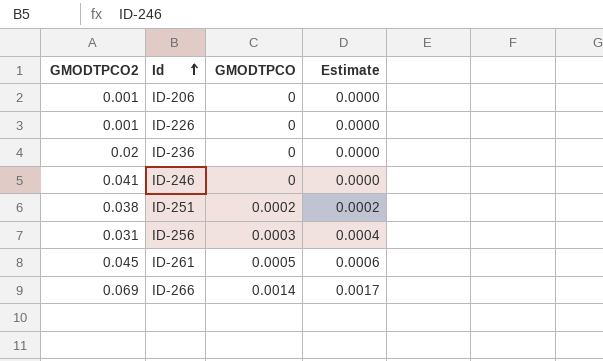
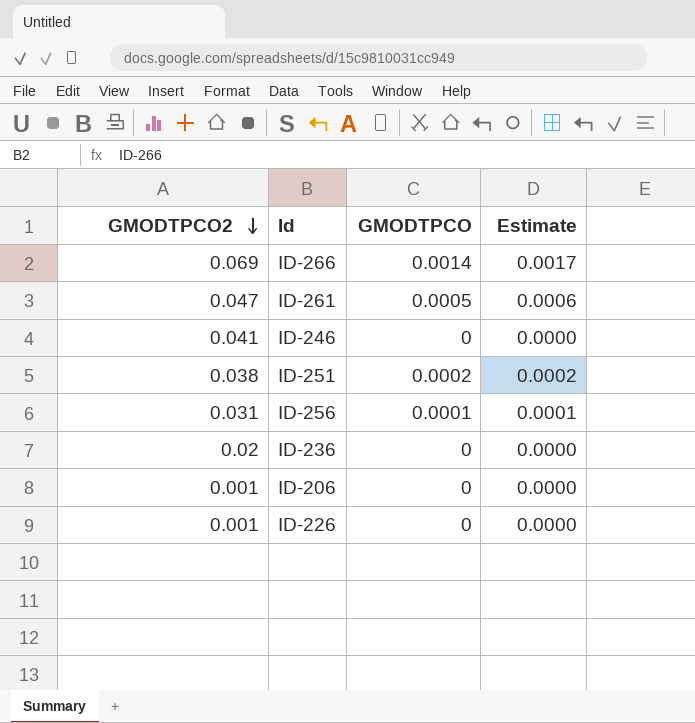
row order: Id ascending -> GMODTPCO2 descending
ID-261 | GMODTPCO2: 0.045 -> 0.047
ID-256 | GMODTPCO: 0.0003 -> 0.0001
ID-256 | Estimate: 0.0004 -> 0.0001

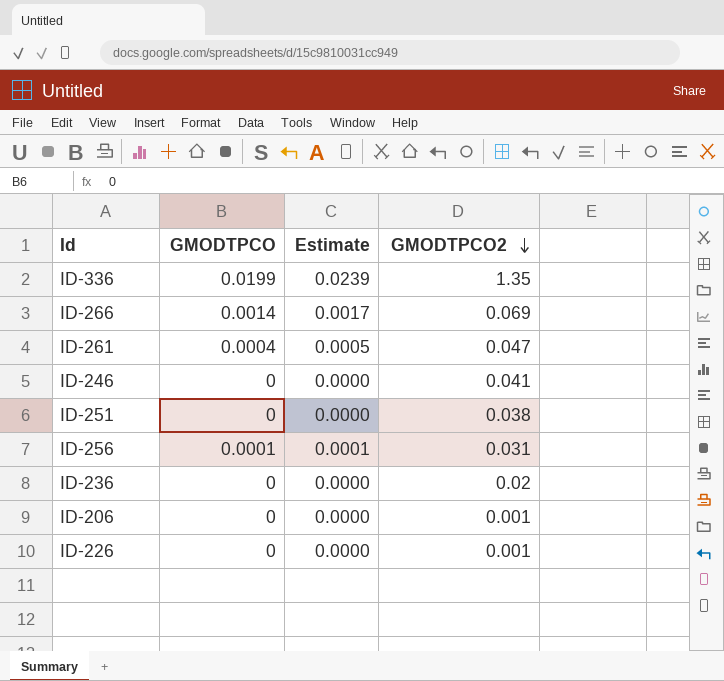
column GMODTPCO2 | position: 1 -> 4
row ID-336: none -> 0.0199 | 0.0239 | 1.35
ID-261 | GMODTPCO: 0.0005 -> 0.0004
ID-261 | Estimate: 0.0006 -> 0.0005
ID-251 | GMODTPCO: 0.0002 -> 0
ID-251 | Estimate: 0.0002 -> 0.0000

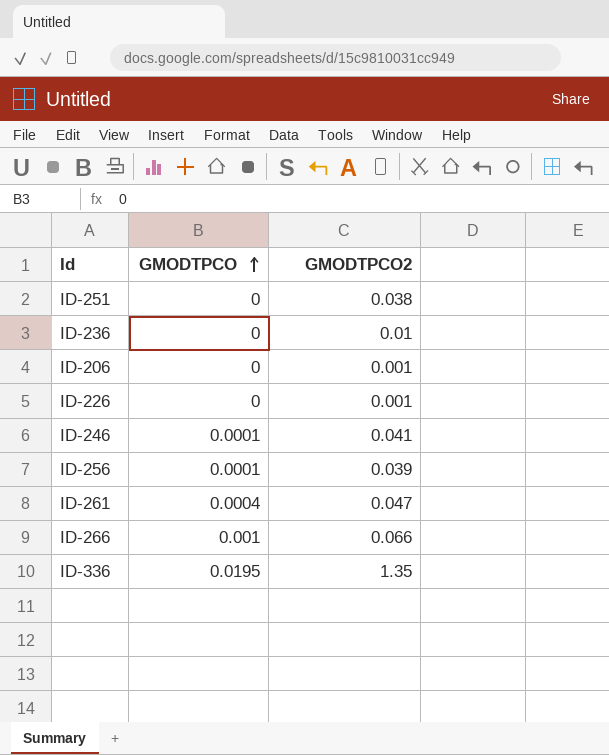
row order: GMODTPCO2 descending -> GMODTPCO ascending
column Estimate | formula: [GMODTPCO] * 1.2 -> none
ID-236 | GMODTPCO2: 0.02 -> 0.01
ID-246 | GMODTPCO: 0 -> 0.0001
ID-256 | GMODTPCO2: 0.031 -> 0.039
ID-266 | GMODTPCO: 0.0014 -> 0.001
ID-266 | GMODTPCO2: 0.069 -> 0.066
ID-336 | GMODTPCO: 0.0199 -> 0.0195

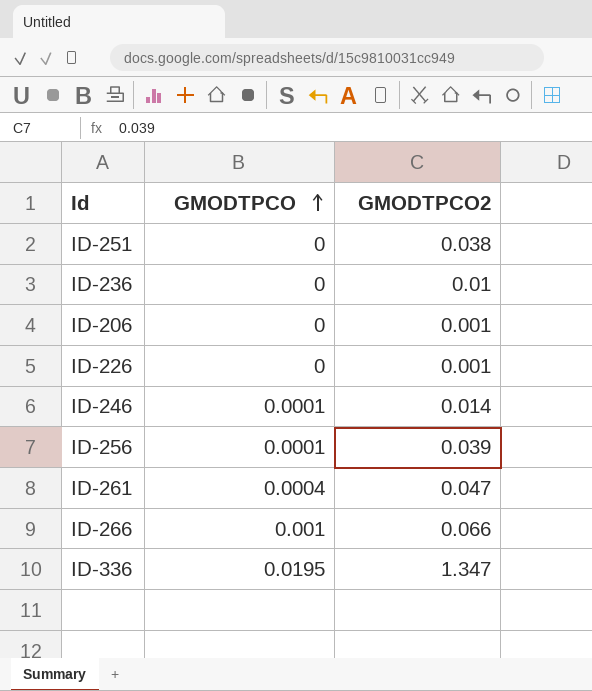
ID-246 | GMODTPCO2: 0.041 -> 0.014
ID-336 | GMODTPCO2: 1.35 -> 1.347

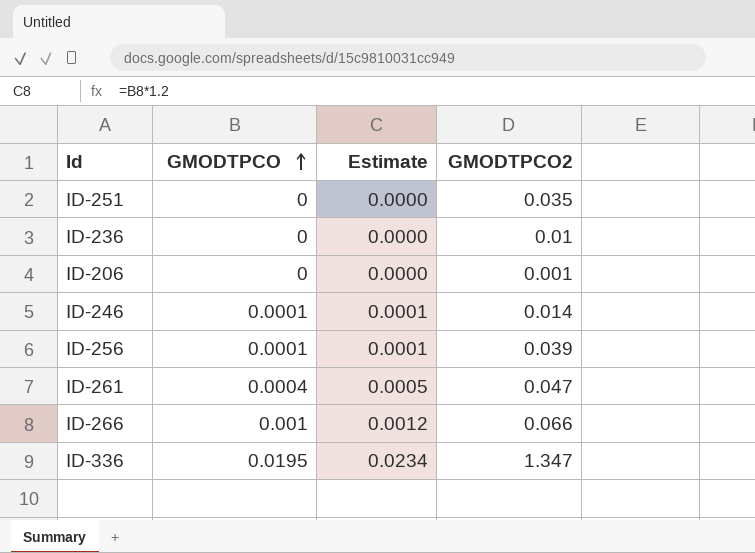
column Estimate | formula: none -> [GMODTPCO] * 1.2
row ID-226: 0 | 0.001 -> none
ID-251 | GMODTPCO2: 0.038 -> 0.035

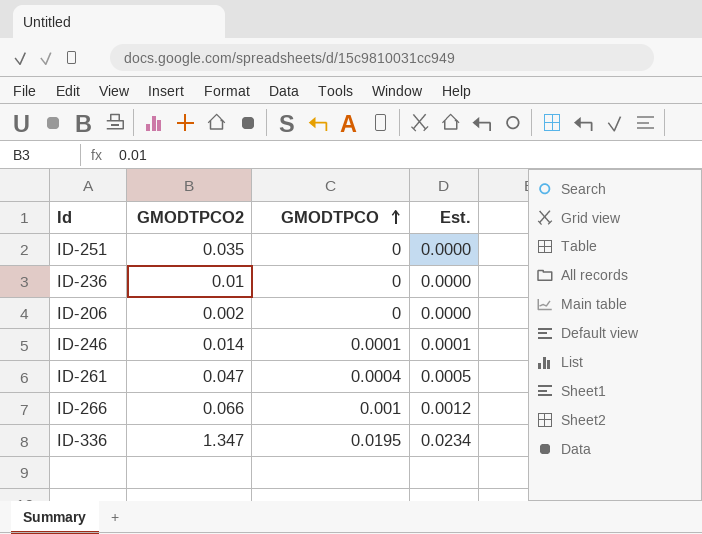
column GMODTPCO2 | position: 4 -> 2
column name: Estimate -> Est.
row ID-256: 0.0001 | 0.0001 | 0.039 -> none
ID-206 | GMODTPCO2: 0.001 -> 0.002

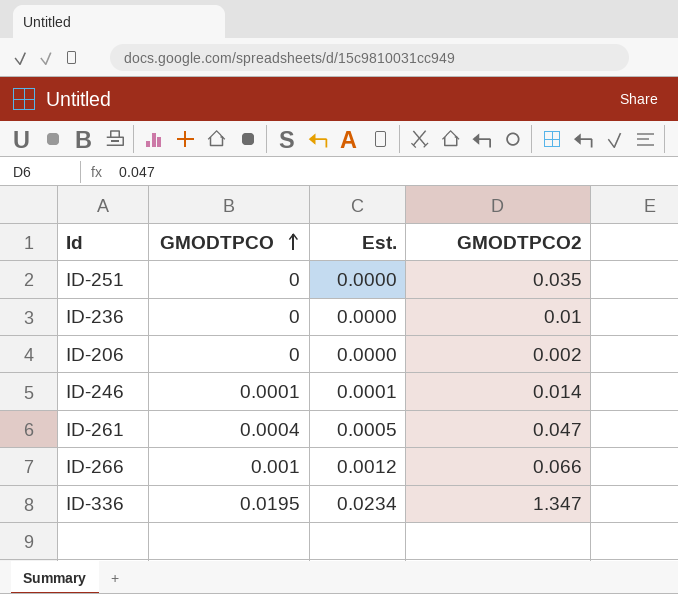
column GMODTPCO2 | position: 2 -> 4

